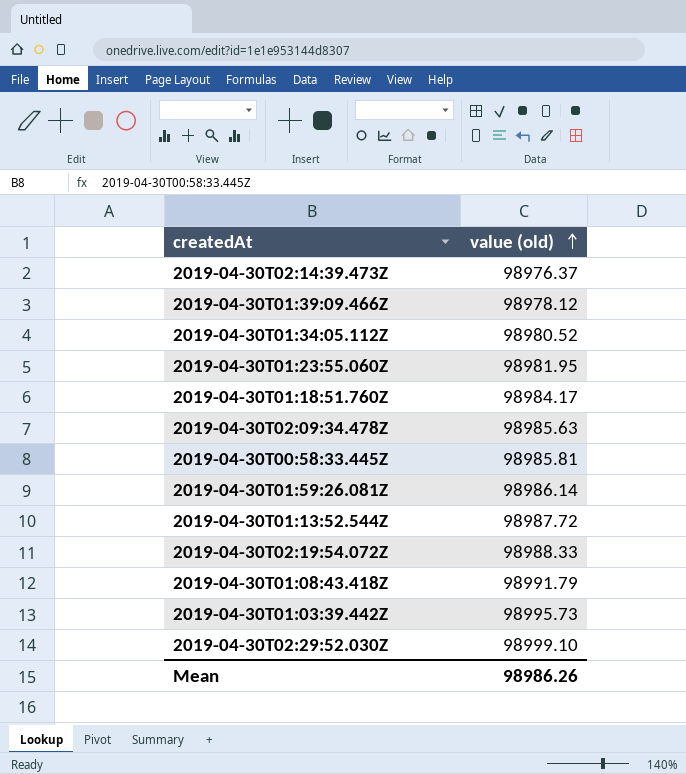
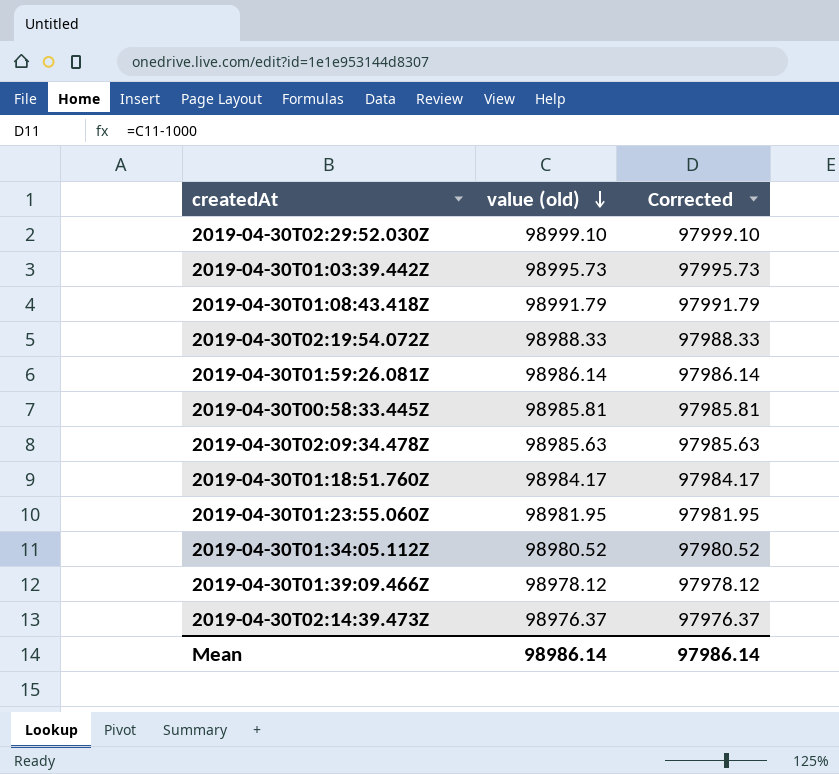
row order: value (old) ascending -> value (old) descending
column Corrected | formula: none -> [value (old)] - 1000
row 2019-04-30T01:13:52.544Z: 98987.72 -> none
Mean | value (old): 98986.26 -> 98986.14

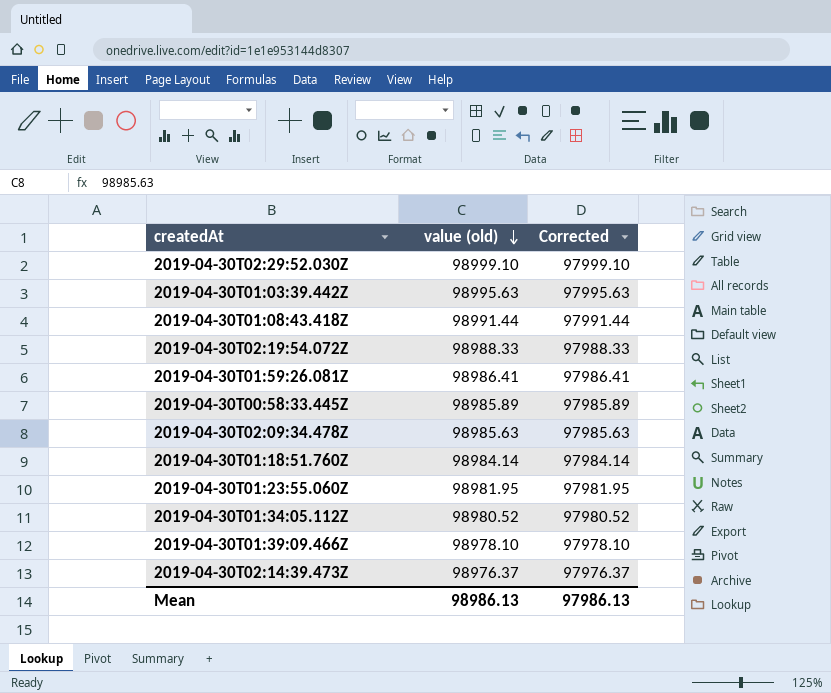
2019-04-30T01:03:39.442Z | value (old): 98995.73 -> 98995.63
2019-04-30T01:03:39.442Z | Corrected: 97995.73 -> 97995.63
2019-04-30T01:08:43.418Z | value (old): 98991.79 -> 98991.44
2019-04-30T01:08:43.418Z | Corrected: 97991.79 -> 97991.44
2019-04-30T01:59:26.081Z | value (old): 98986.14 -> 98986.41
2019-04-30T01:59:26.081Z | Corrected: 97986.14 -> 97986.41
2019-04-30T00:58:33.445Z | value (old): 98985.81 -> 98985.89
2019-04-30T00:58:33.445Z | Corrected: 97985.81 -> 97985.89
2019-04-30T01:18:51.760Z | value (old): 98984.17 -> 98984.14
2019-04-30T01:18:51.760Z | Corrected: 97984.17 -> 97984.14
2019-04-30T01:39:09.466Z | value (old): 98978.12 -> 98978.10
2019-04-30T01:39:09.466Z | Corrected: 97978.12 -> 97978.10
Mean | value (old): 98986.14 -> 98986.13
Mean | Corrected: 97986.14 -> 97986.13

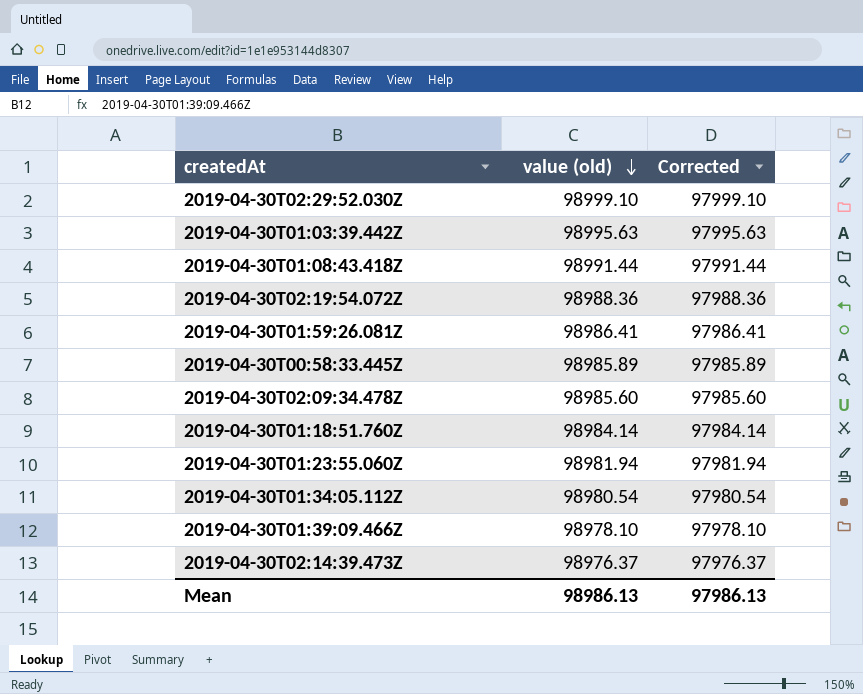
2019-04-30T02:19:54.072Z | value (old): 98988.33 -> 98988.36
2019-04-30T02:19:54.072Z | Corrected: 97988.33 -> 97988.36
2019-04-30T02:09:34.478Z | value (old): 98985.63 -> 98985.60
2019-04-30T02:09:34.478Z | Corrected: 97985.63 -> 97985.60
2019-04-30T01:23:55.060Z | value (old): 98981.95 -> 98981.94
2019-04-30T01:23:55.060Z | Corrected: 97981.95 -> 97981.94
2019-04-30T01:34:05.112Z | value (old): 98980.52 -> 98980.54
2019-04-30T01:34:05.112Z | Corrected: 97980.52 -> 97980.54

